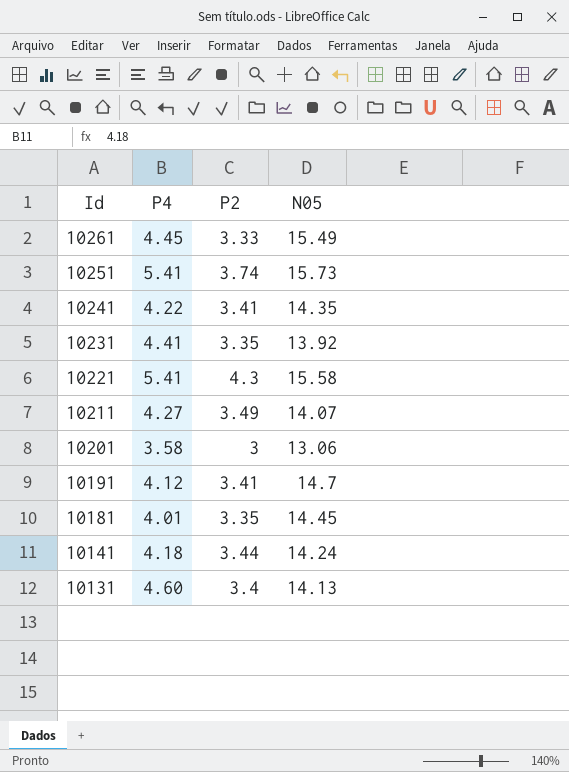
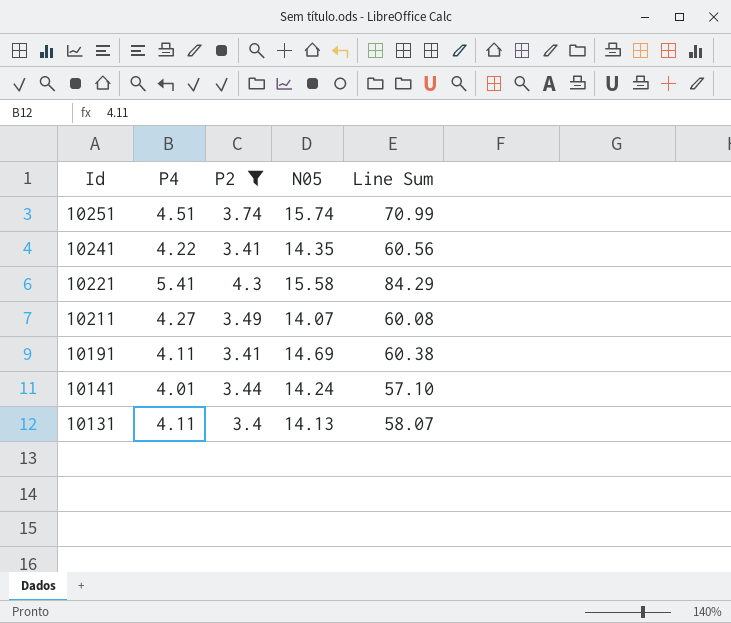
filter: none -> P2 >= 3.4
column Line Sum | formula: none -> [P4] * [N05]
10251 | P4: 5.41 -> 4.51
10251 | N05: 15.73 -> 15.74
10191 | P4: 4.12 -> 4.11
10191 | N05: 14.7 -> 14.69
10141 | P4: 4.18 -> 4.01
10131 | P4: 4.60 -> 4.11

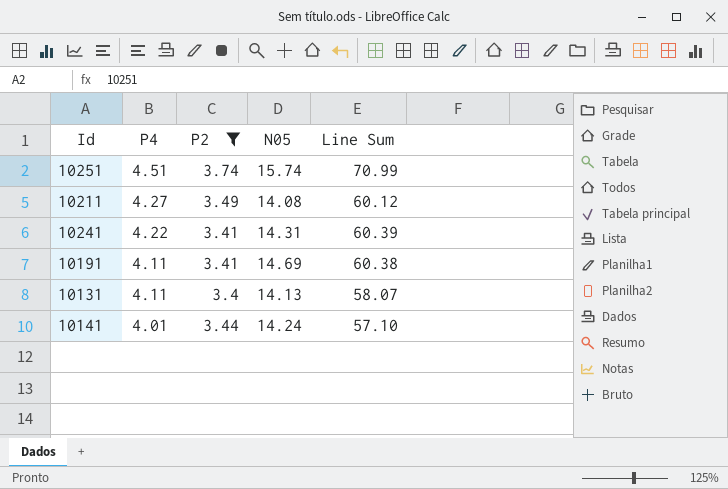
row order: Id descending -> P4 descending
row 10221: 5.41 | 4.3 | 15.58 | 84.29 -> none
10211 | N05: 14.07 -> 14.08
10211 | Line Sum: 60.08 -> 60.12
10241 | N05: 14.35 -> 14.31
10241 | Line Sum: 60.56 -> 60.39

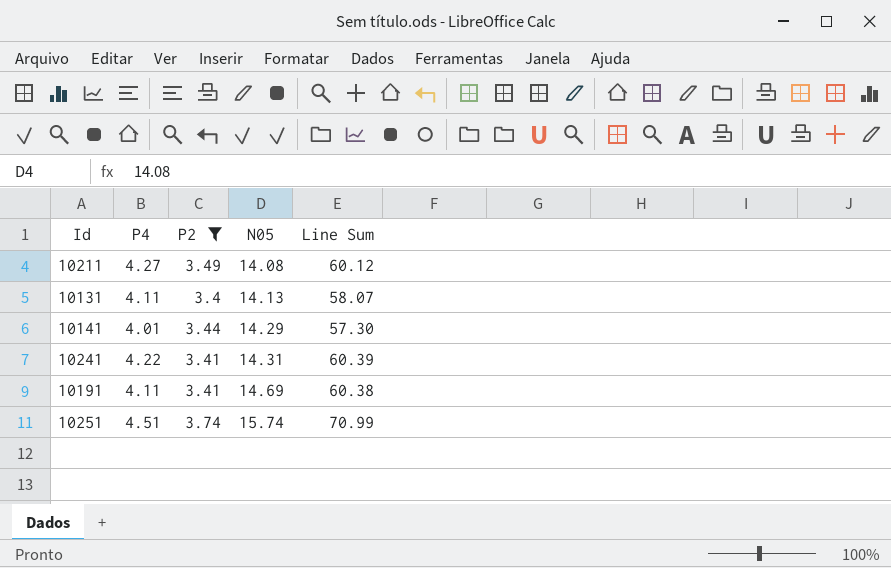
row order: P4 descending -> N05 ascending
10141 | N05: 14.24 -> 14.29
10141 | Line Sum: 57.10 -> 57.30

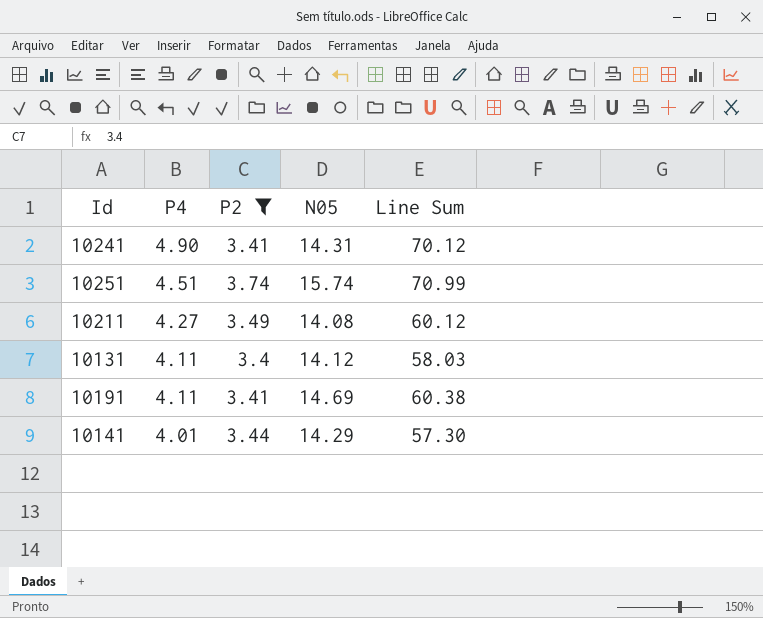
row order: N05 ascending -> P4 descending
10241 | P4: 4.22 -> 4.90
10241 | Line Sum: 60.39 -> 70.12
10131 | N05: 14.13 -> 14.12
10131 | Line Sum: 58.07 -> 58.03

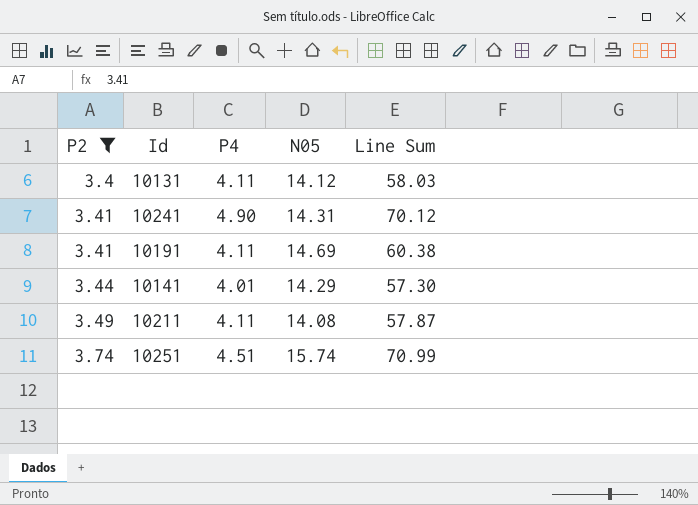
row order: P4 descending -> P2 ascending
column P2 | position: 3 -> 1
10211 | P4: 4.27 -> 4.11
10211 | Line Sum: 60.12 -> 57.87

